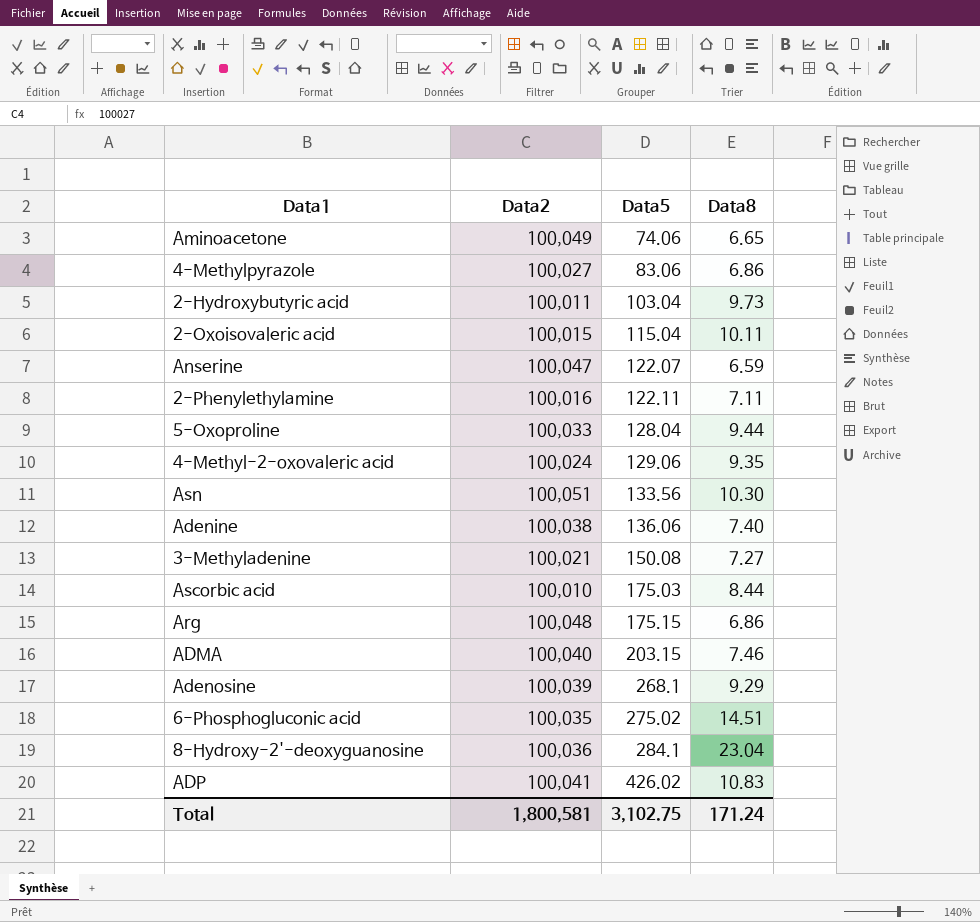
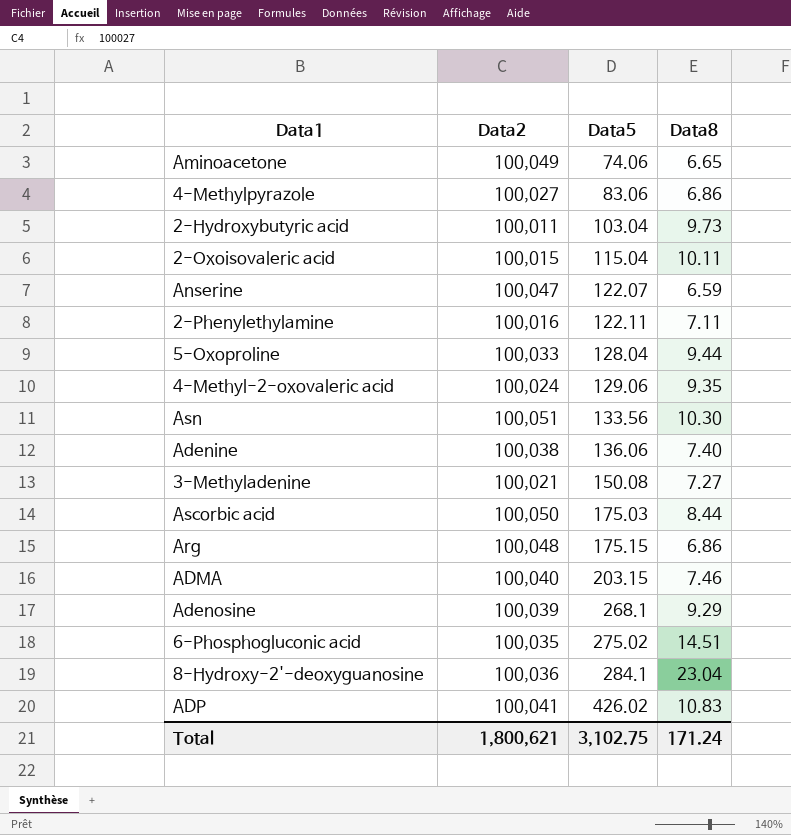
Ascorbic acid | Data2: 100,010 -> 100,050
Total | Data2: 1,800,581 -> 1,800,621

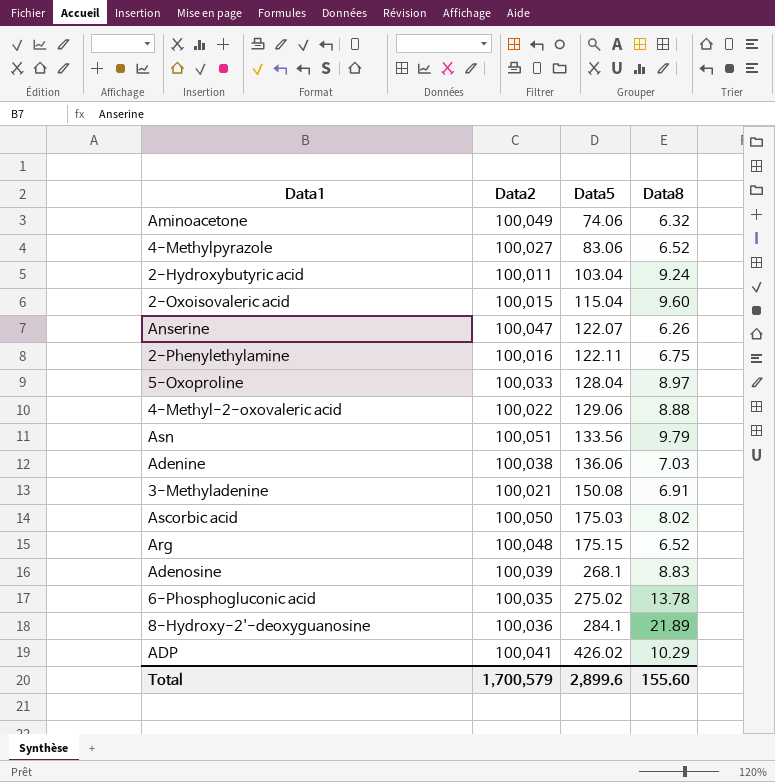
row ADMA: 100,040 | 203.15 | 7.46 -> none
Aminoacetone | Data8: 6.65 -> 6.32
4-Methylpyrazole | Data8: 6.86 -> 6.52
2-Hydroxybutyric acid | Data8: 9.73 -> 9.24
2-Oxoisovaleric acid | Data8: 10.11 -> 9.60
Anserine | Data8: 6.59 -> 6.26
2-Phenylethylamine | Data8: 7.11 -> 6.75
5-Oxoproline | Data8: 9.44 -> 8.97
4-Methyl-2-oxovaleric acid | Data2: 100,024 -> 100,022
4-Methyl-2-oxovaleric acid | Data8: 9.35 -> 8.88
Asn | Data8: 10.30 -> 9.79
Adenine | Data8: 7.40 -> 7.03
3-Methyladenine | Data8: 7.27 -> 6.91
Ascorbic acid | Data8: 8.44 -> 8.02
Arg | Data8: 6.86 -> 6.52
Adenosine | Data8: 9.29 -> 8.83
6-Phosphogluconic acid | Data8: 14.51 -> 13.78
8-Hydroxy-2'-deoxyguanosine | Data8: 23.04 -> 21.89
ADP | Data8: 10.83 -> 10.29
Total | Data2: 1,800,621 -> 1,700,579
Total | Data5: 3,102.75 -> 2,899.6
Total | Data8: 171.24 -> 155.60

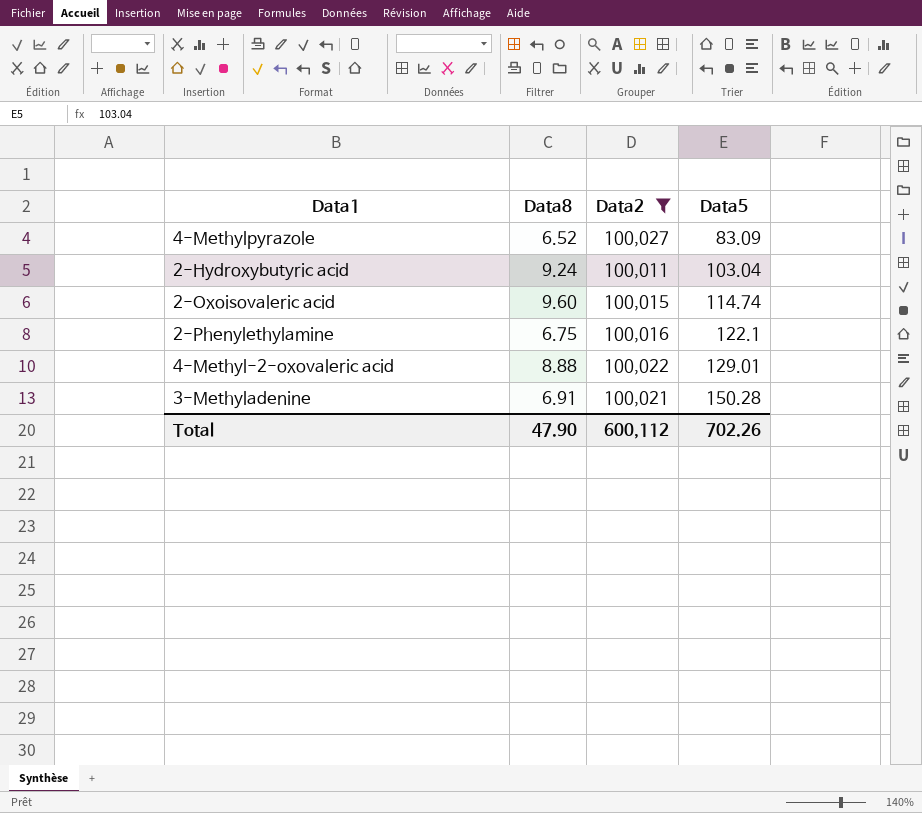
filter: none -> Data2 <= 100,027
column Data8 | position: 4 -> 2
4-Methylpyrazole | Data5: 83.06 -> 83.09
2-Oxoisovaleric acid | Data5: 115.04 -> 114.74
2-Phenylethylamine | Data5: 122.11 -> 122.1
4-Methyl-2-oxovaleric acid | Data5: 129.06 -> 129.01
3-Methyladenine | Data5: 150.08 -> 150.28
Total | Data8: 155.60 -> 47.90
Total | Data2: 1,700,579 -> 600,112
Total | Data5: 2,899.6 -> 702.26

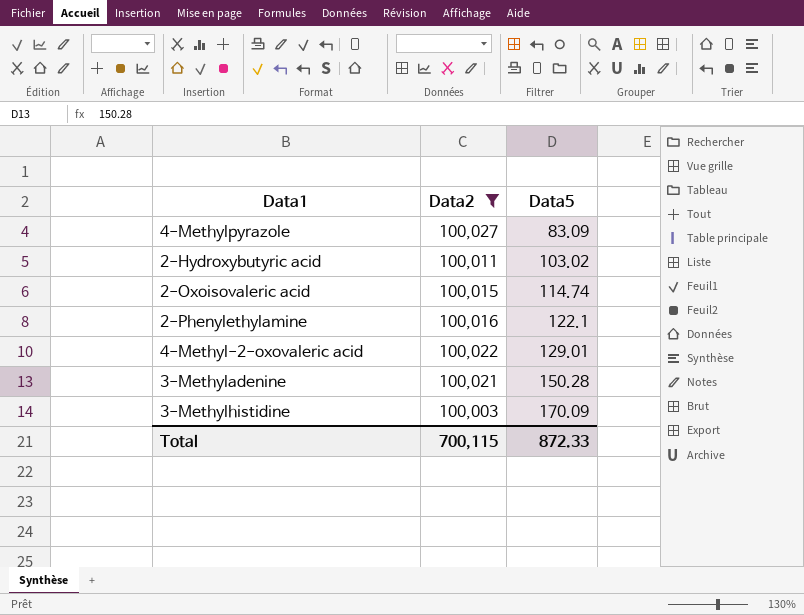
column Data8 | position: 2 -> none
2-Hydroxybutyric acid | Data5: 103.04 -> 103.02
row 3-Methylhistidine: none -> 100,003 | 170.09
Total | Data2: 600,112 -> 700,115
Total | Data5: 702.26 -> 872.33

